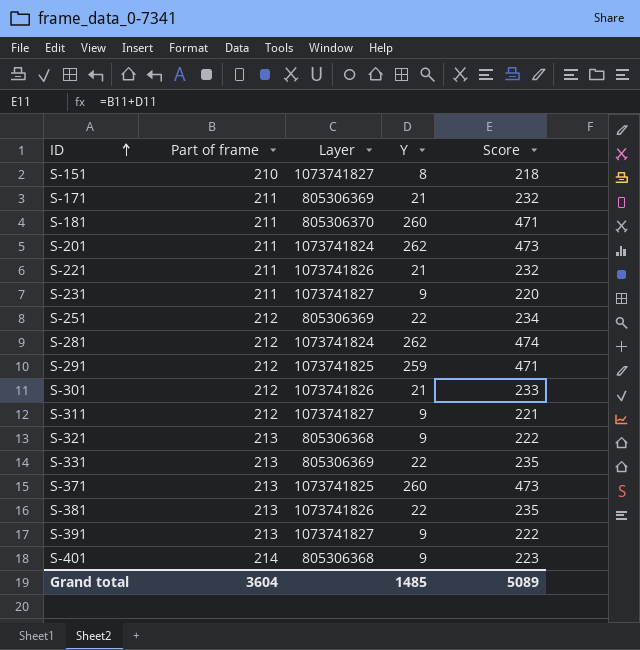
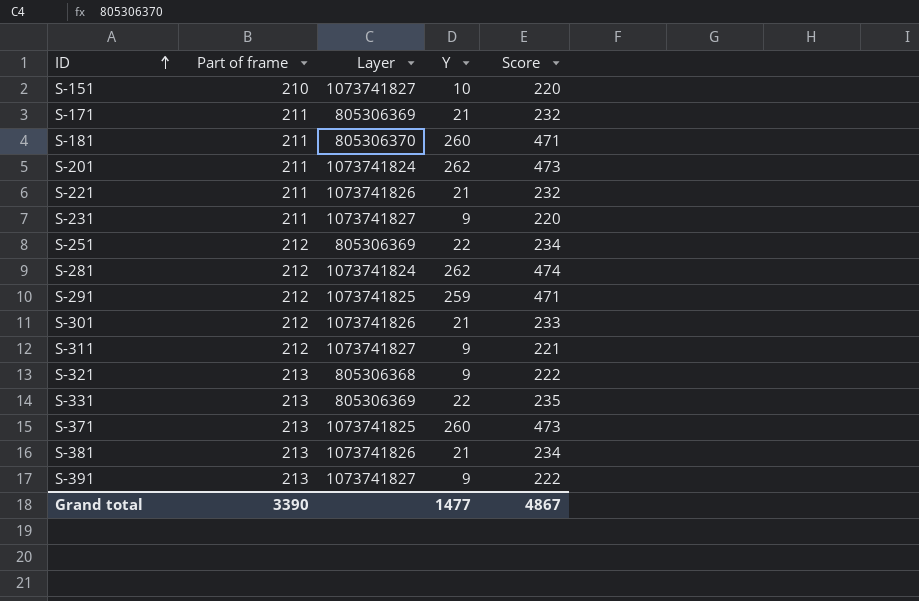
row S-401: 214 | 805306368 | 9 | 223 -> none
S-151 | Y: 8 -> 10
S-151 | Score: 218 -> 220
S-381 | Y: 22 -> 21
S-381 | Score: 235 -> 234
Grand total | Part of frame: 3604 -> 3390
Grand total | Y: 1485 -> 1477
Grand total | Score: 5089 -> 4867

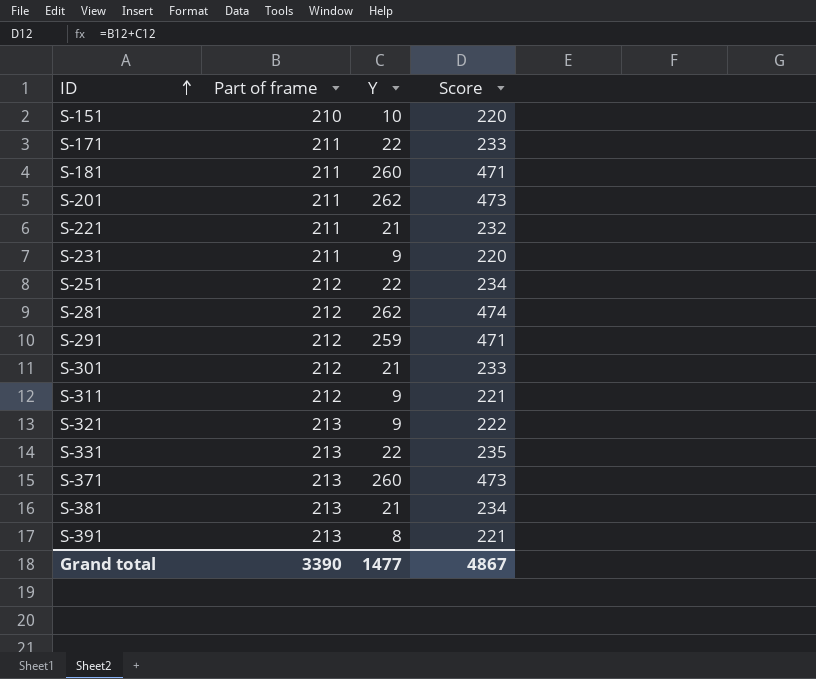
column Layer | position: 3 -> none
S-171 | Y: 21 -> 22
S-171 | Score: 232 -> 233
S-391 | Y: 9 -> 8
S-391 | Score: 222 -> 221

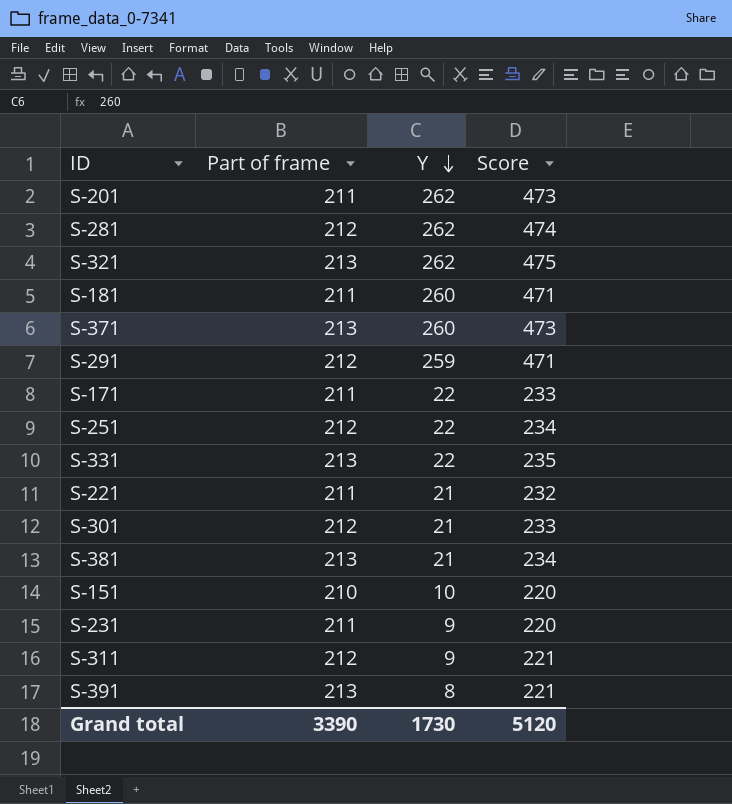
row order: ID ascending -> Y descending
S-321 | Y: 9 -> 262
S-321 | Score: 222 -> 475
Grand total | Y: 1477 -> 1730
Grand total | Score: 4867 -> 5120

